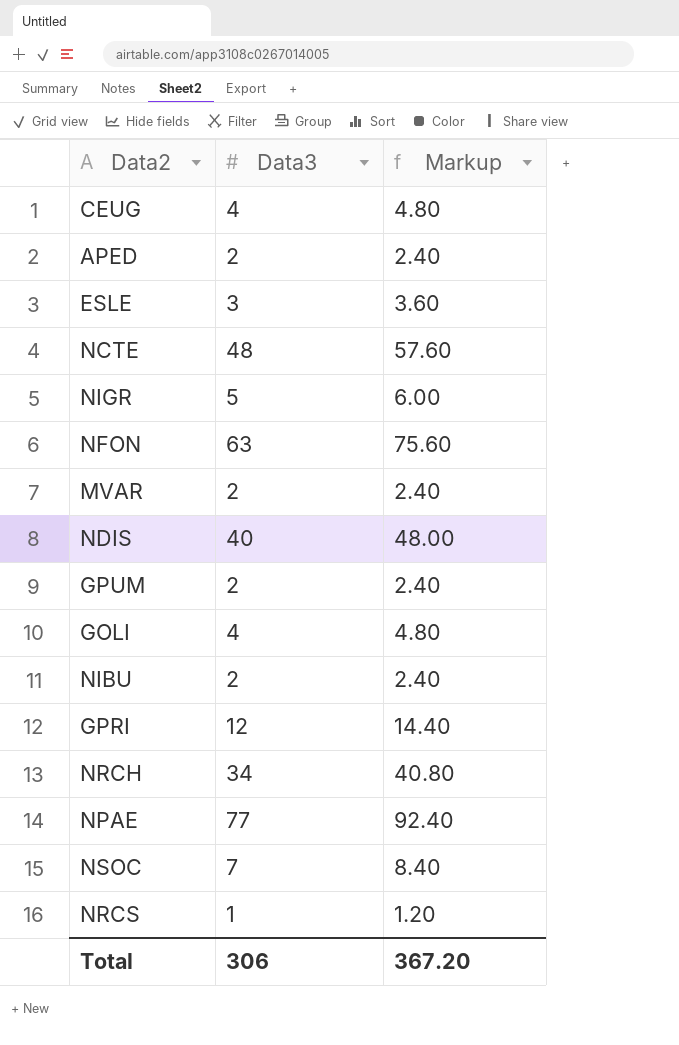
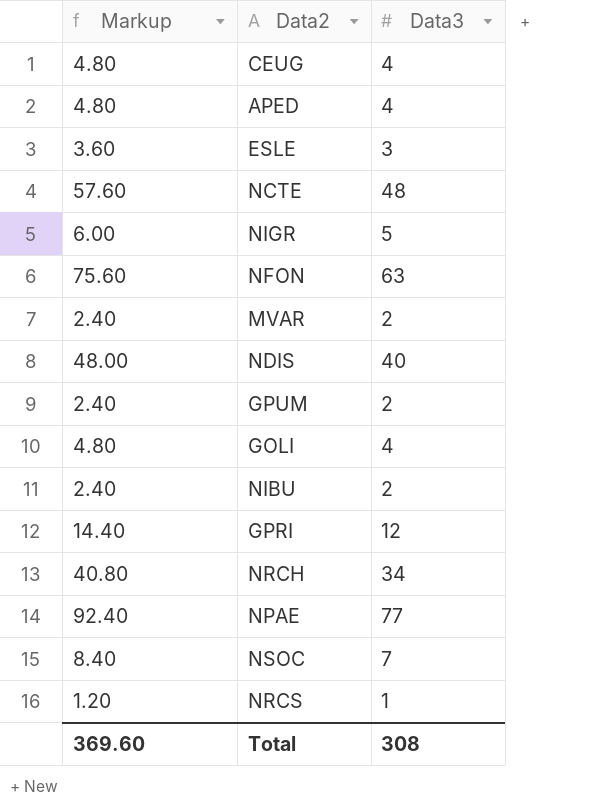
column Markup | position: 3 -> 1
APED | Markup: 2.40 -> 4.80
APED | Data3: 2 -> 4
Total | Markup: 367.20 -> 369.60
Total | Data3: 306 -> 308

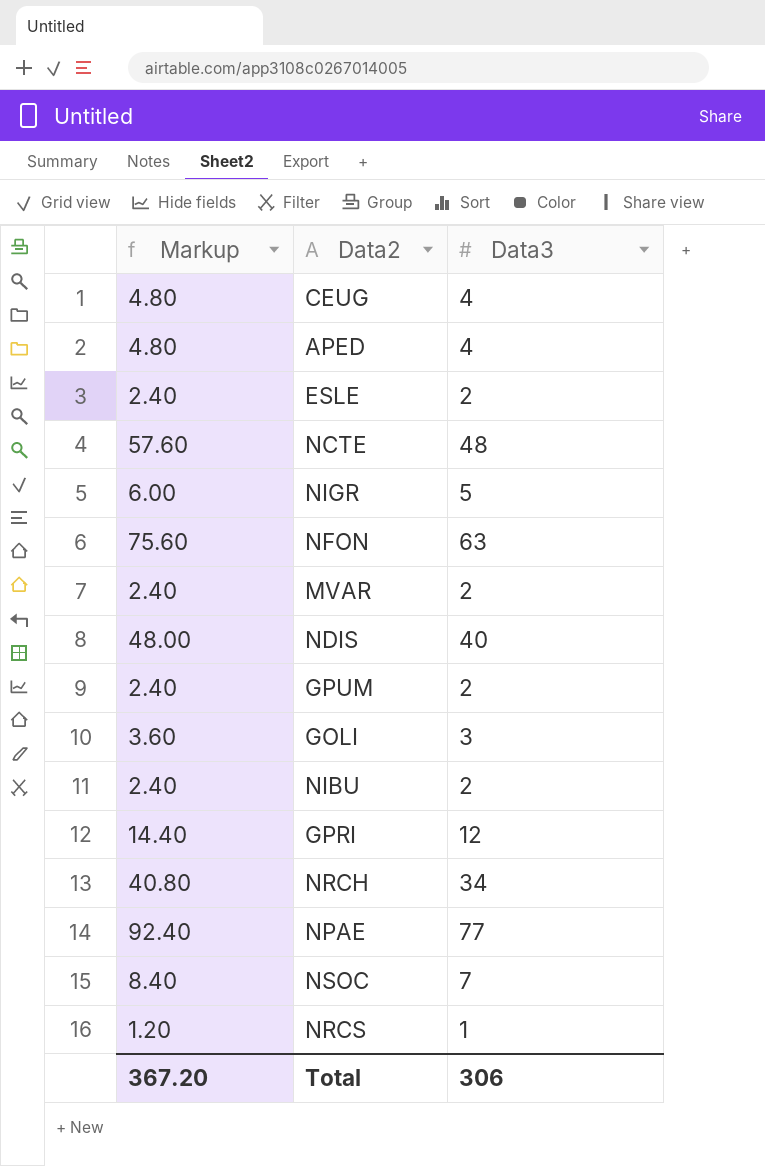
ESLE | Markup: 3.60 -> 2.40
ESLE | Data3: 3 -> 2
GOLI | Markup: 4.80 -> 3.60
GOLI | Data3: 4 -> 3
Total | Markup: 369.60 -> 367.20
Total | Data3: 308 -> 306

